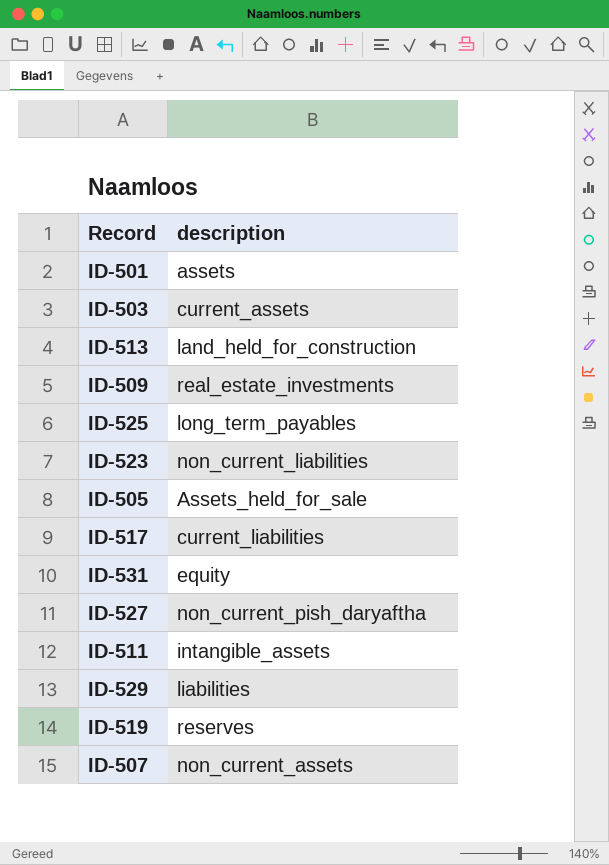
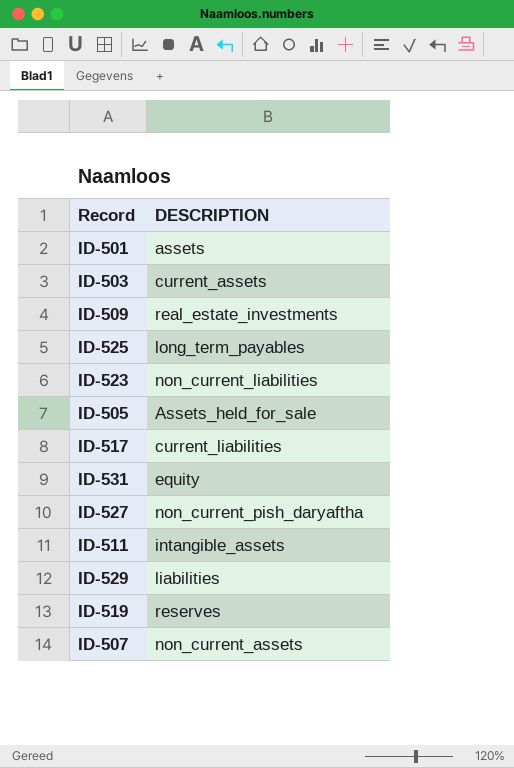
column name: description -> DESCRIPTION
row ID-513: land_held_for_construction -> none

